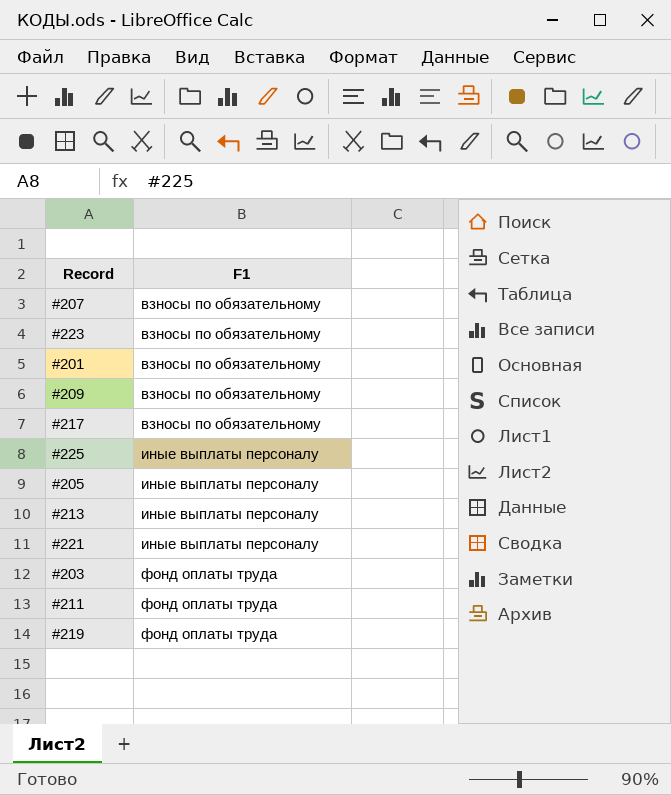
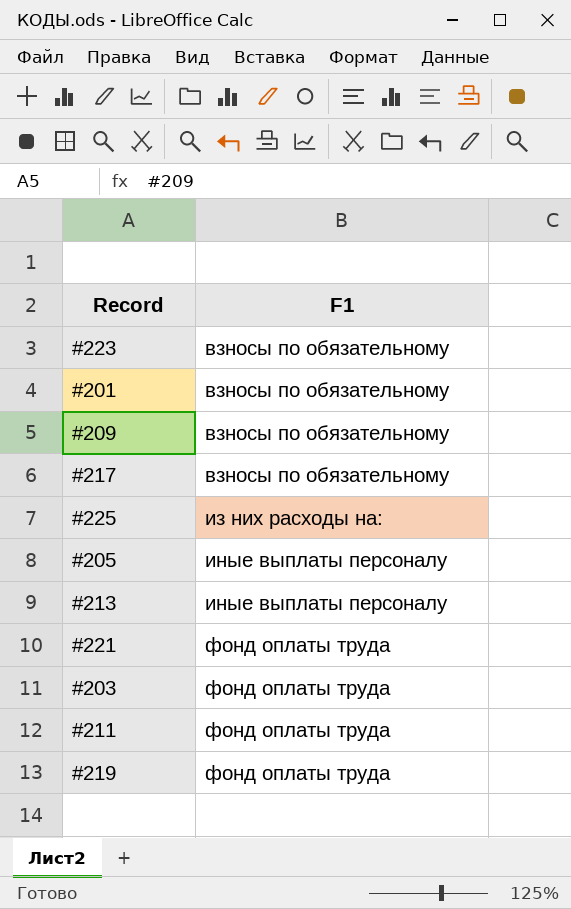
row #207: взносы по обязательному -> none
#225 | F1: иные выплаты персоналу -> из них расходы на:
#221 | F1: иные выплаты персоналу -> фонд оплаты труда

